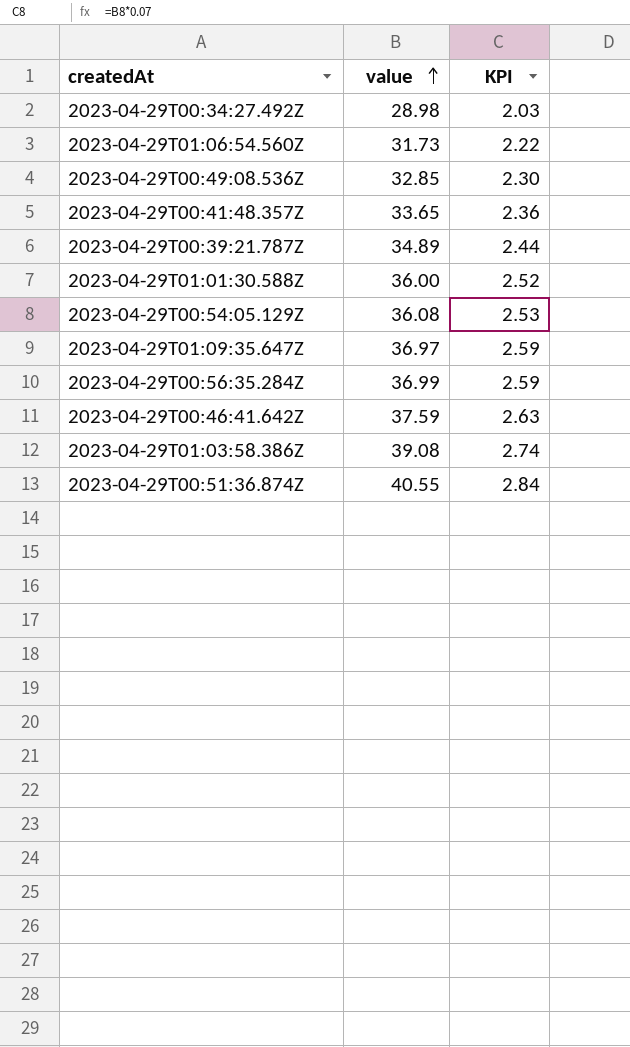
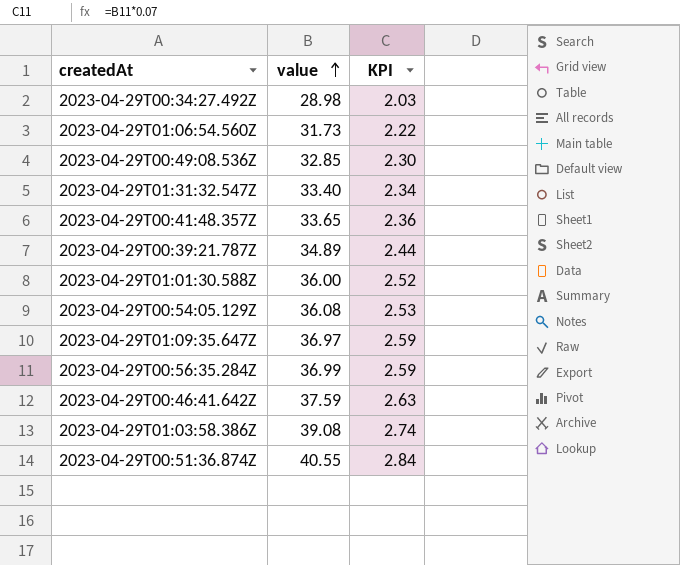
row 2023-04-29T01:31:32.547Z: none -> 33.40 | 2.34

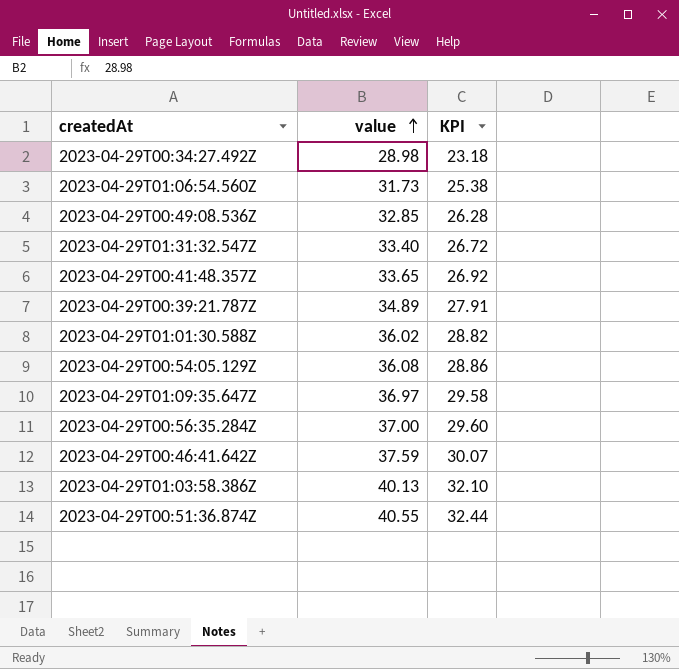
column KPI | formula: [value] * 0.07 -> [value] * 0.8
2023-04-29T01:01:30.588Z | value: 36.00 -> 36.02
2023-04-29T00:56:35.284Z | value: 36.99 -> 37.00
2023-04-29T01:03:58.386Z | value: 39.08 -> 40.13

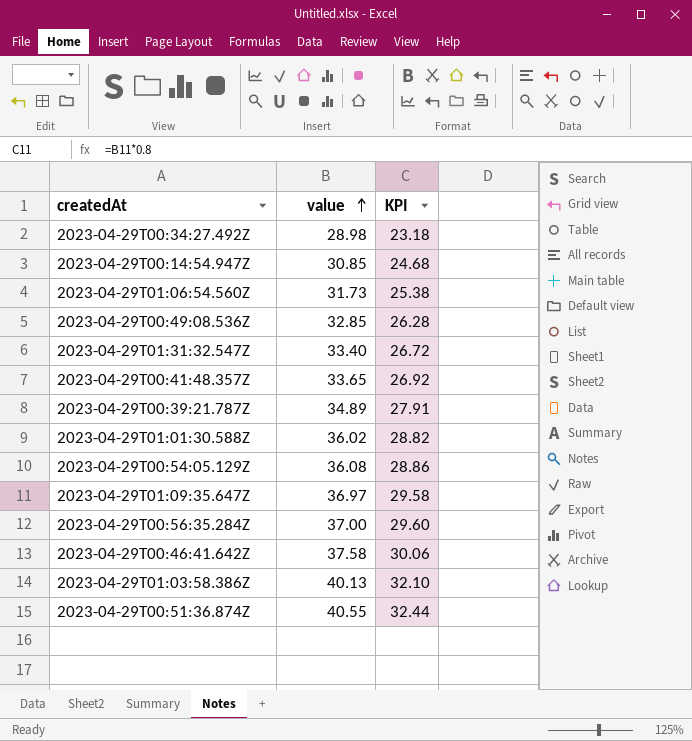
row 2023-04-29T00:14:54.947Z: none -> 30.85 | 24.68
2023-04-29T00:46:41.642Z | value: 37.59 -> 37.58
2023-04-29T00:46:41.642Z | KPI: 30.07 -> 30.06

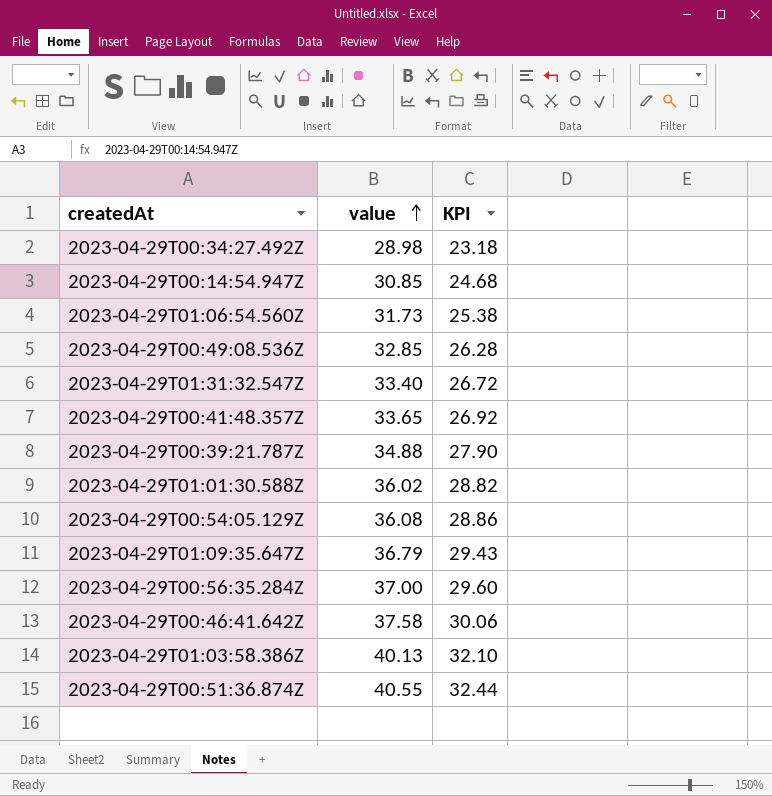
2023-04-29T00:39:21.787Z | value: 34.89 -> 34.88
2023-04-29T00:39:21.787Z | KPI: 27.91 -> 27.90
2023-04-29T01:09:35.647Z | value: 36.97 -> 36.79
2023-04-29T01:09:35.647Z | KPI: 29.58 -> 29.43

